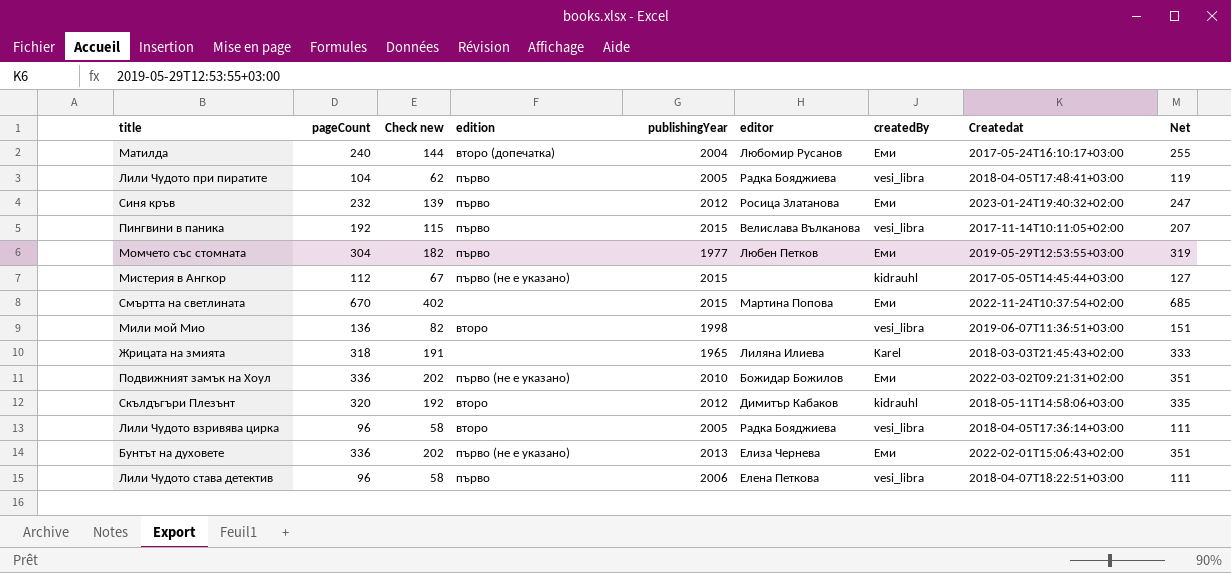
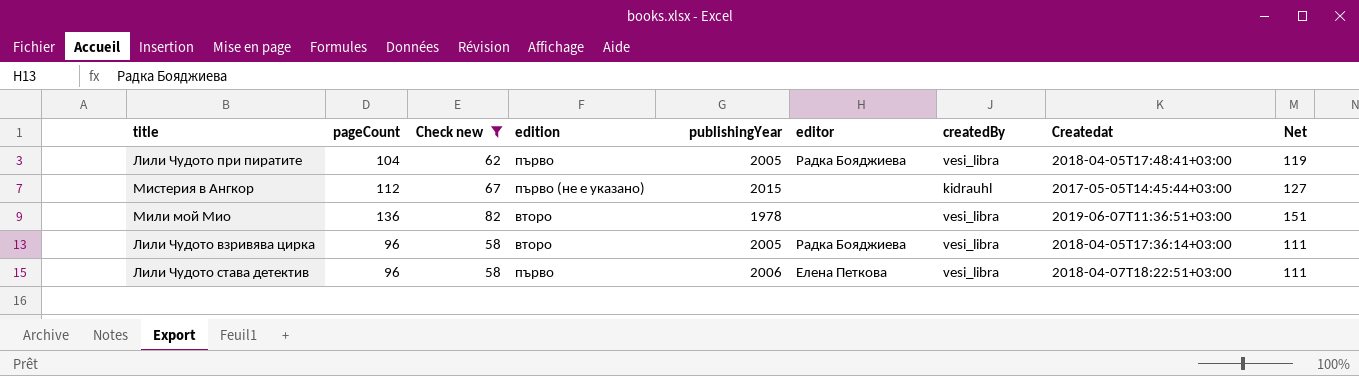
filter: none -> Check new <= 82
Мили мой Мио | publishingYear: 1998 -> 1978

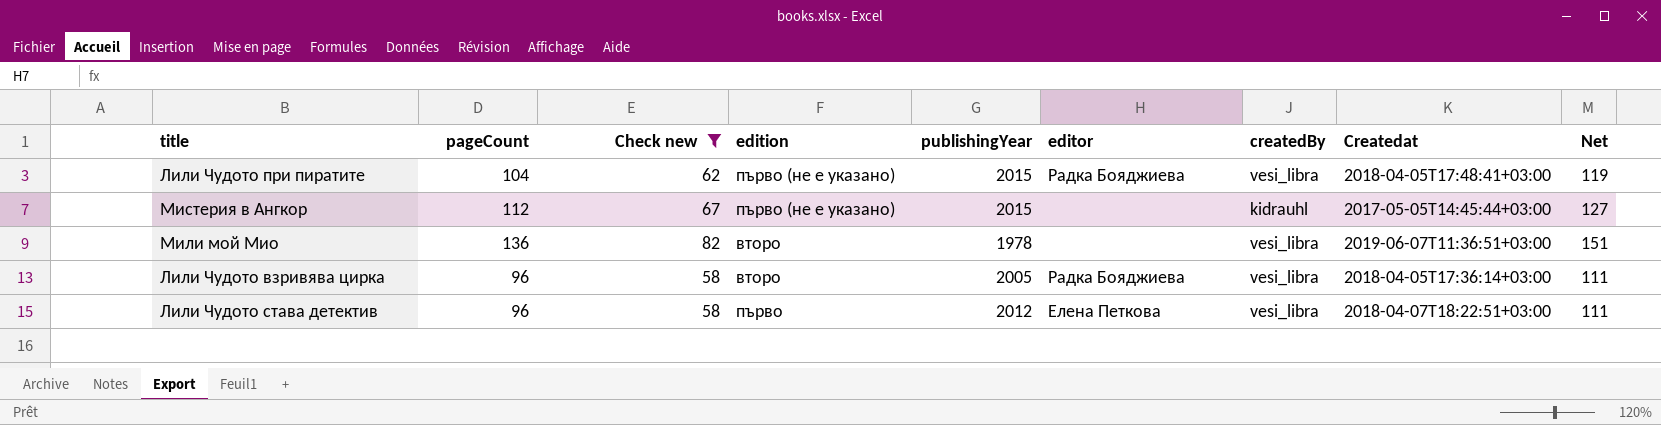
Лили Чудото при пиратите | edition: първо -> първо (не е указано)
Лили Чудото при пиратите | publishingYear: 2005 -> 2015
Лили Чудото става детектив | publishingYear: 2006 -> 2012

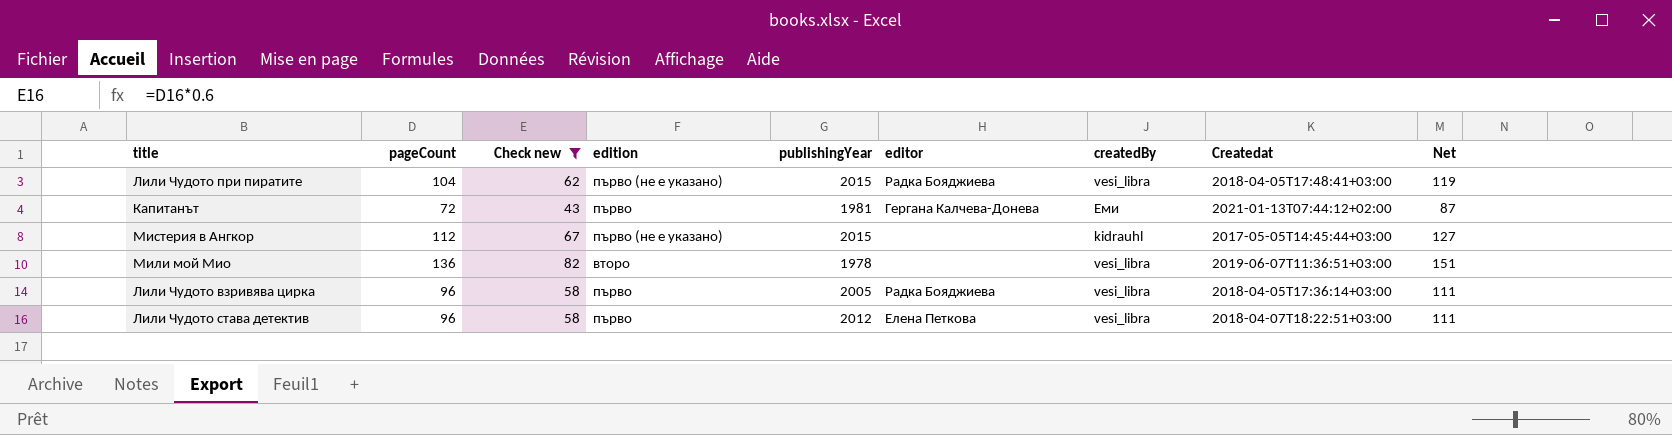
row Капитанът: none -> 72 | 43 | първо | 1981 | Гергана Калчева-Донева | Еми | 2021-01-13T07:44:12+02:00 | 87
Лили Чудото взривява цирка | edition: второ -> първо

